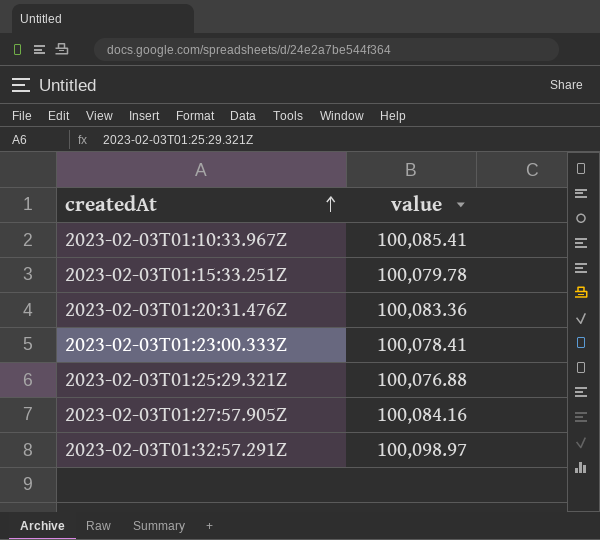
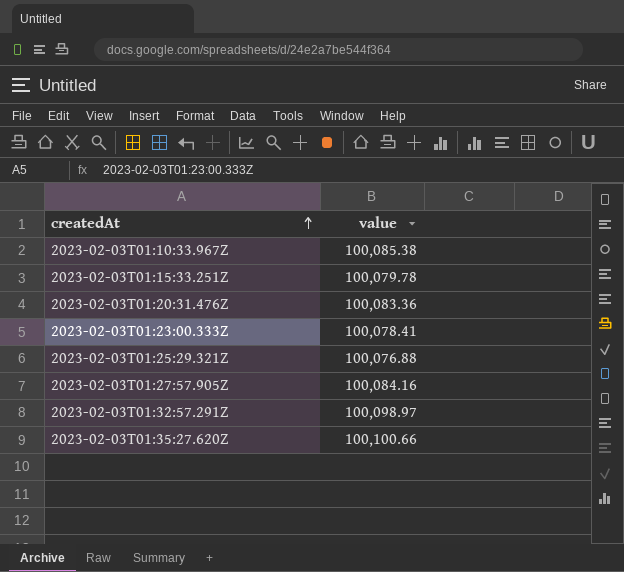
2023-02-03T01:10:33.967Z | value: 100,085.41 -> 100,085.38
row 2023-02-03T01:35:27.620Z: none -> 100,100.66

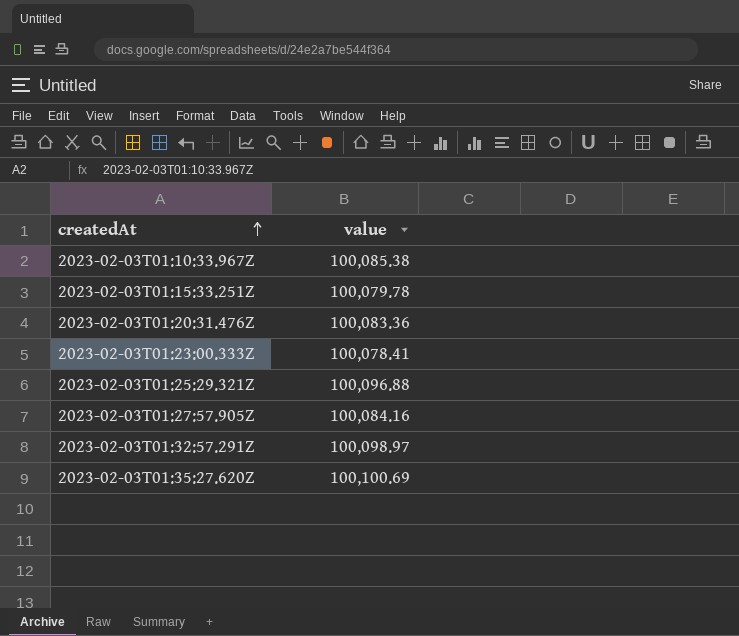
2023-02-03T01:25:29.321Z | value: 100,076.88 -> 100,096.88
2023-02-03T01:35:27.620Z | value: 100,100.66 -> 100,100.69

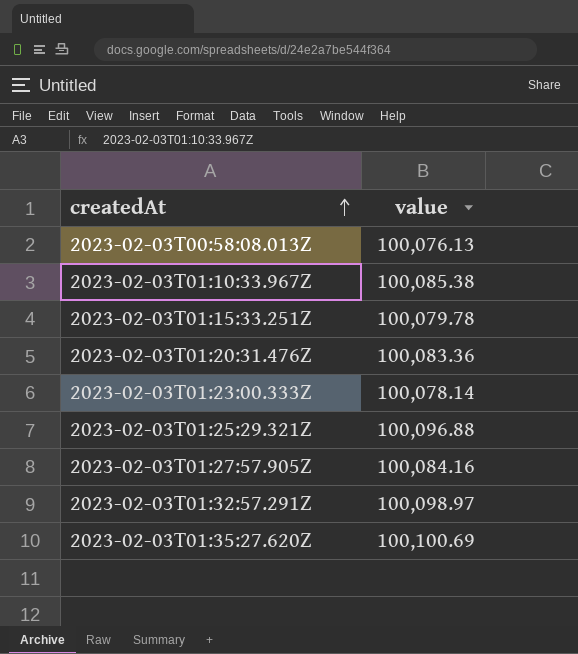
row 2023-02-03T00:58:08.013Z: none -> 100,076.13
2023-02-03T01:23:00.333Z | value: 100,078.41 -> 100,078.14

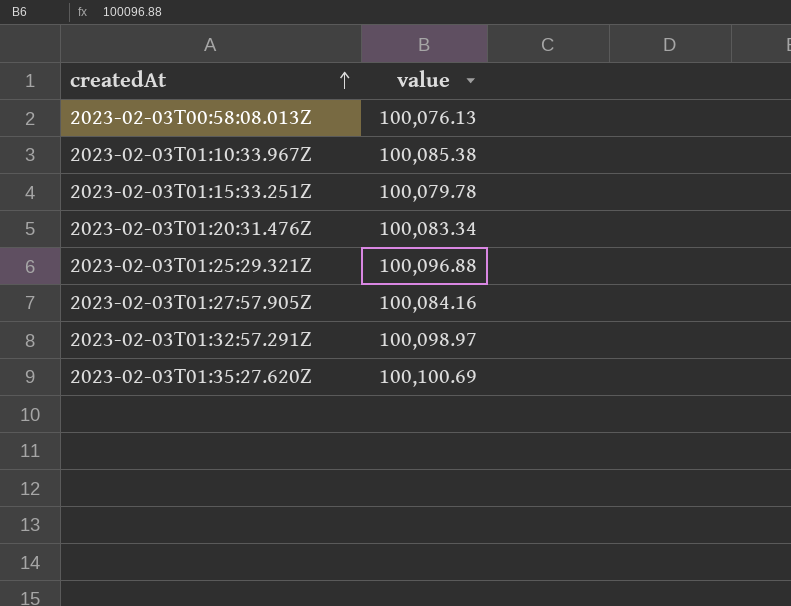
row 2023-02-03T01:23:00.333Z: 100,078.14 -> none
2023-02-03T01:20:31.476Z | value: 100,083.36 -> 100,083.34

